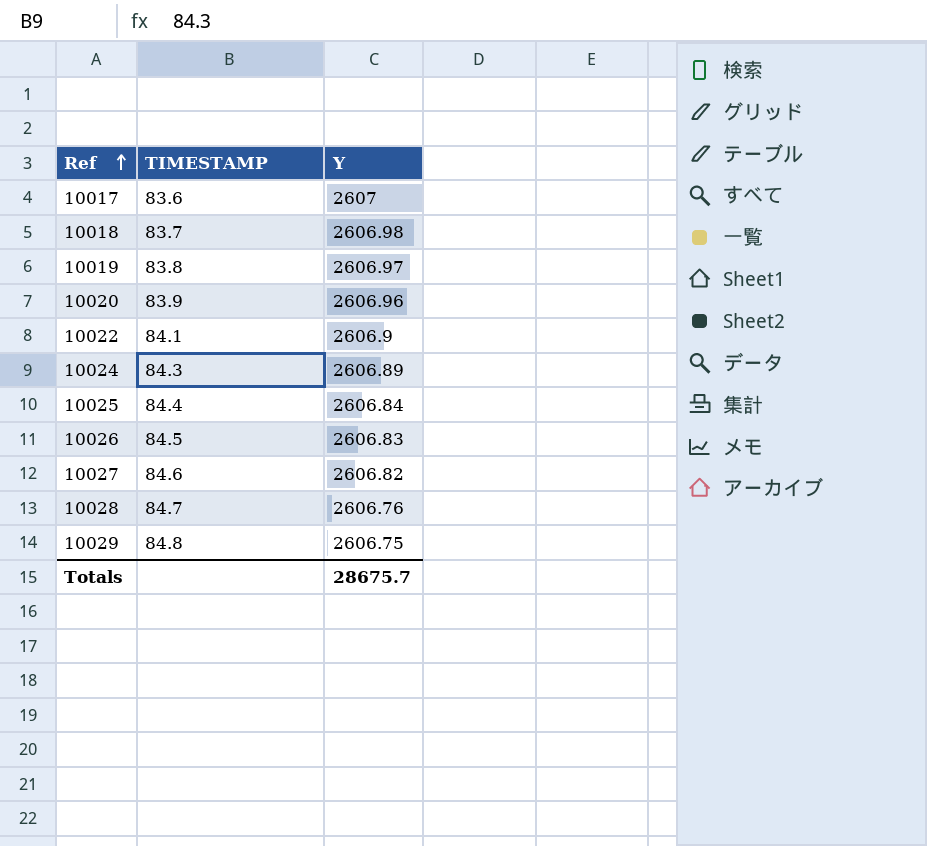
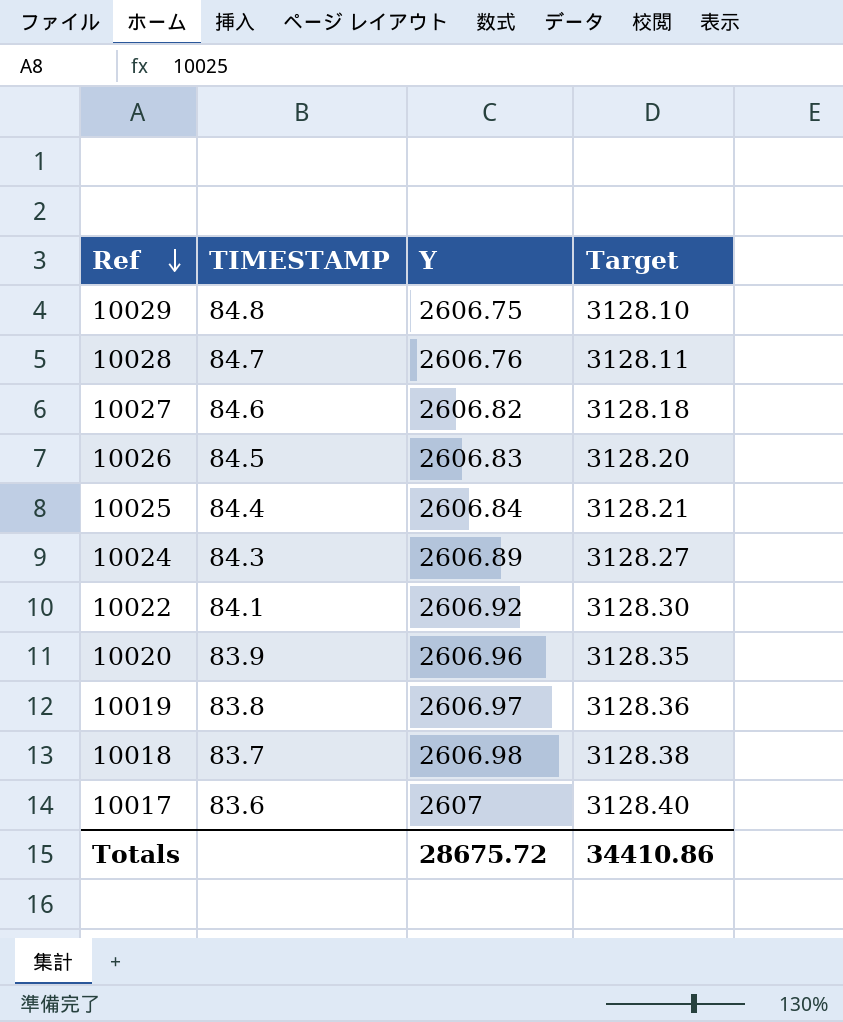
row order: Ref ascending -> Ref descending
column Target | formula: none -> [Y] * 1.2
10022 | Y: 2606.9 -> 2606.92
Totals | Y: 28675.7 -> 28675.72

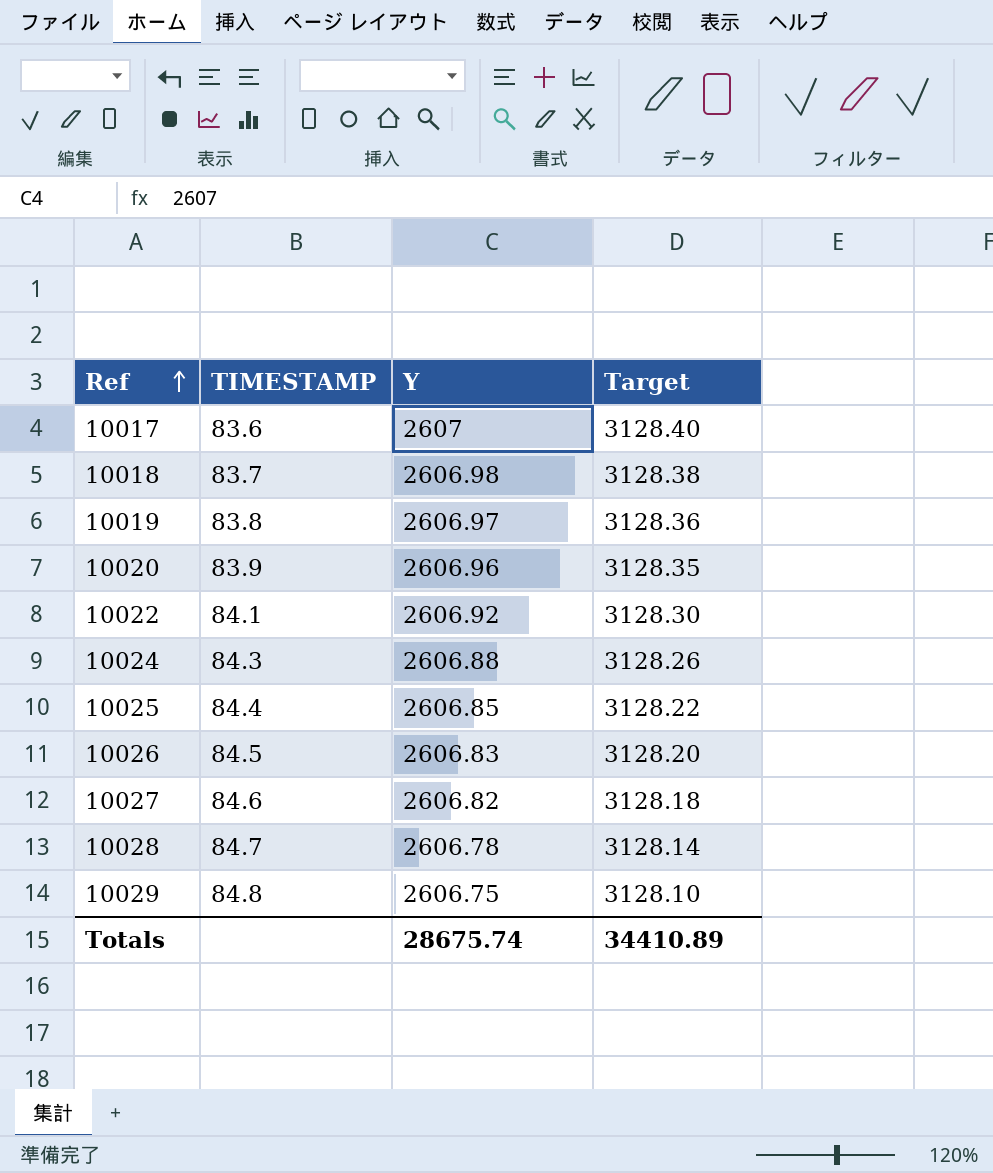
row order: Ref descending -> Ref ascending
10024 | Y: 2606.89 -> 2606.88
10024 | Target: 3128.27 -> 3128.26
10025 | Y: 2606.84 -> 2606.85
10025 | Target: 3128.21 -> 3128.22
10028 | Y: 2606.76 -> 2606.78
10028 | Target: 3128.11 -> 3128.14
Totals | Y: 28675.72 -> 28675.74
Totals | Target: 34410.86 -> 34410.89

